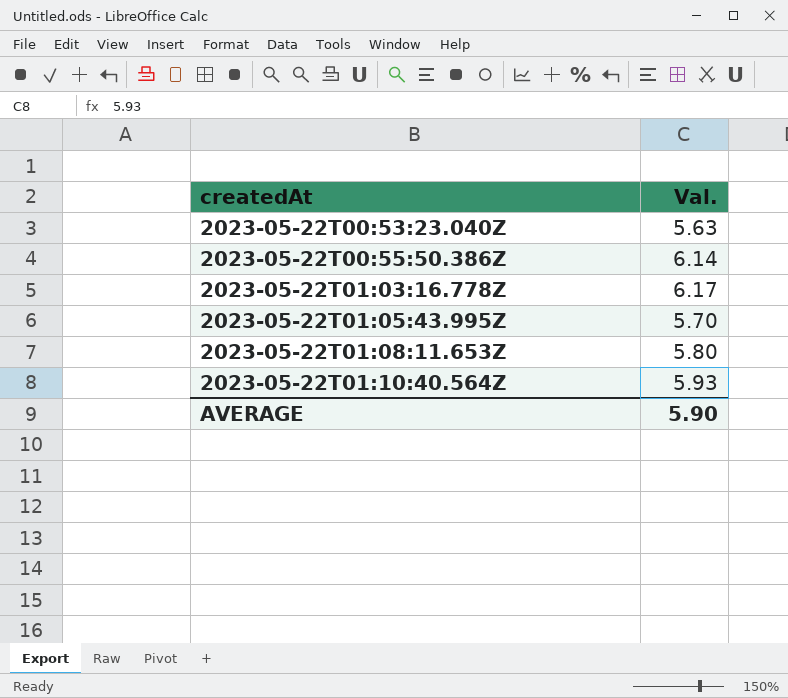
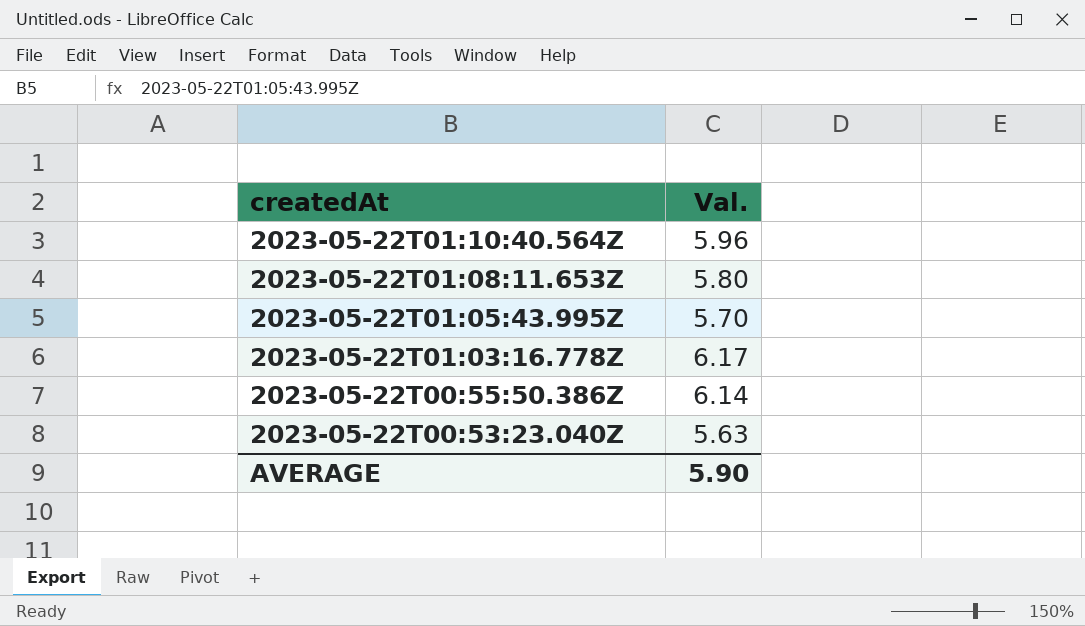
row order: createdAt ascending -> createdAt descending
2023-05-22T01:10:40.564Z | Val.: 5.93 -> 5.96

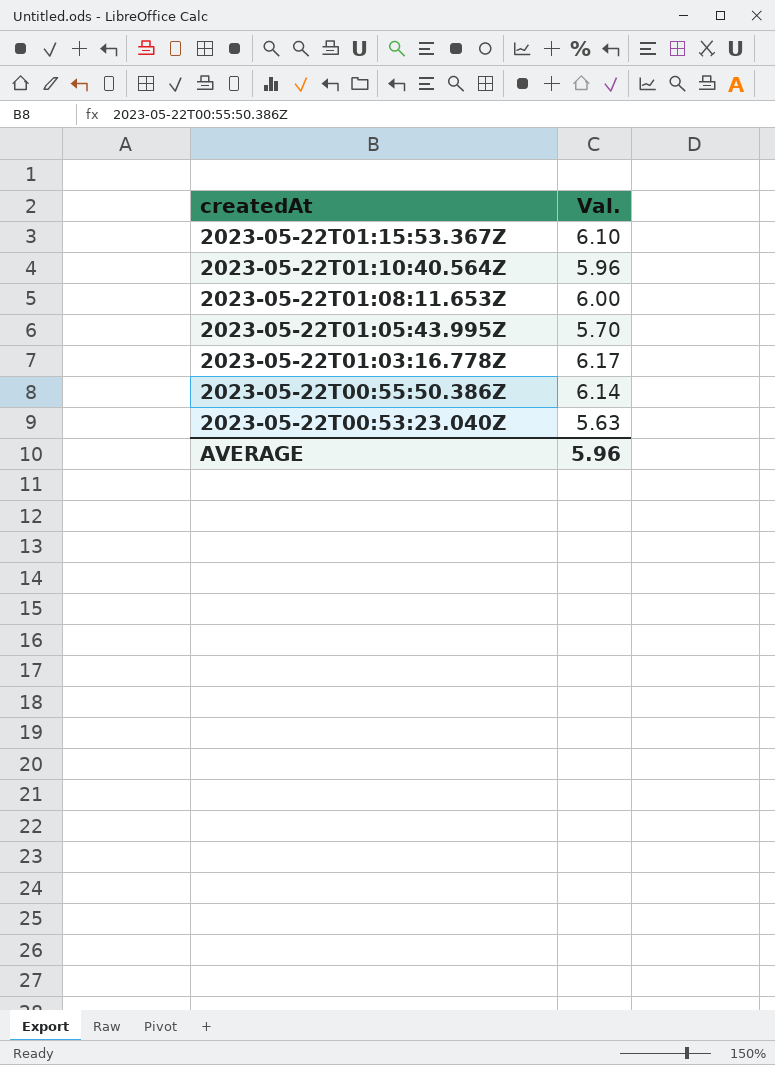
row 2023-05-22T01:15:53.367Z: none -> 6.10
2023-05-22T01:08:11.653Z | Val.: 5.80 -> 6.00
AVERAGE | Val.: 5.90 -> 5.96

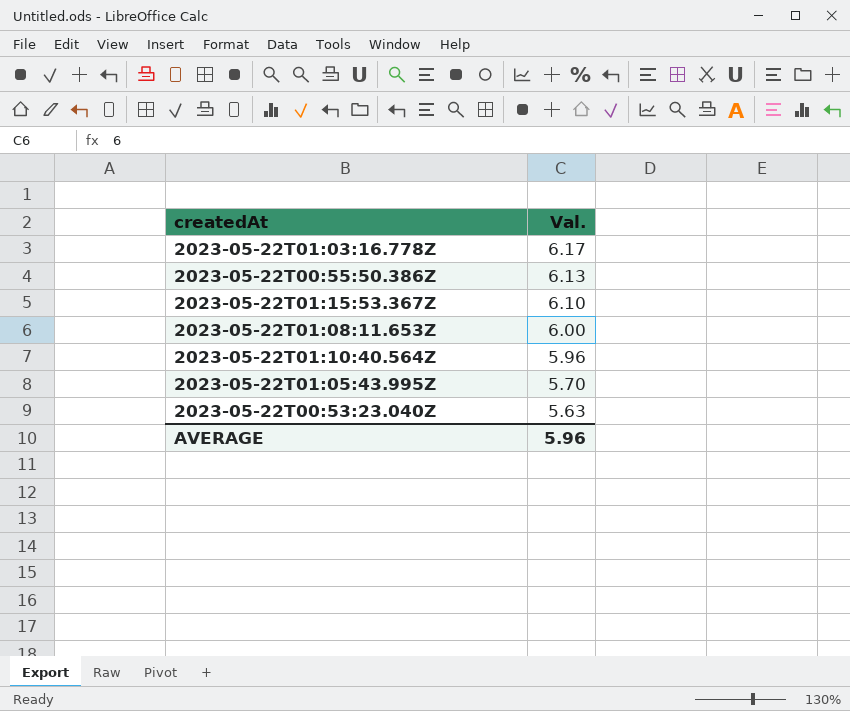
row order: createdAt descending -> Val. descending
2023-05-22T00:55:50.386Z | Val.: 6.14 -> 6.13

